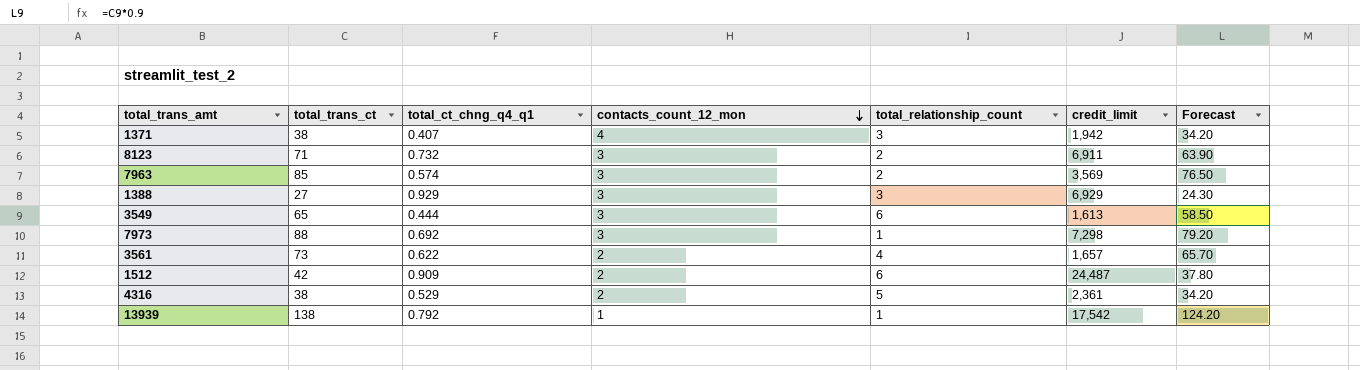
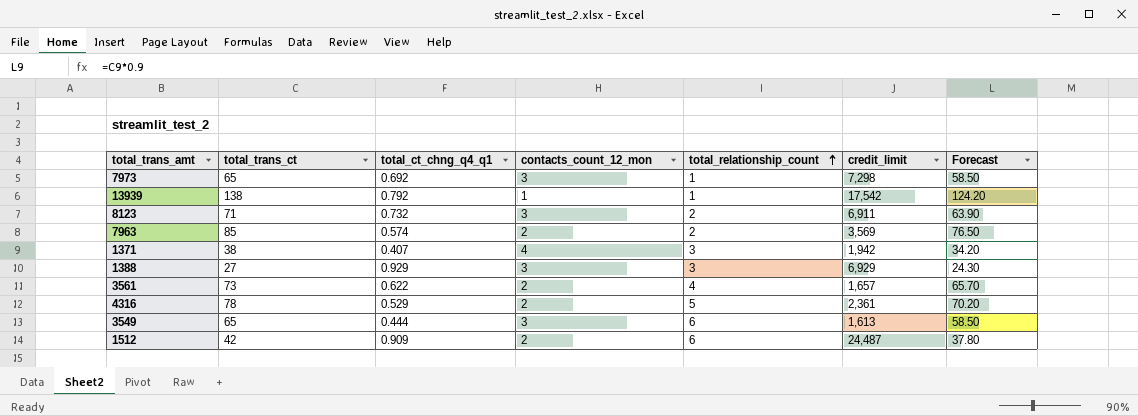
row order: contacts_count_12_mon descending -> total_relationship_count ascending
7973 | total_trans_ct: 88 -> 65
7973 | Forecast: 79.20 -> 58.50
7963 | contacts_count_12_mon: 3 -> 2
4316 | total_trans_ct: 38 -> 78
4316 | Forecast: 34.20 -> 70.20

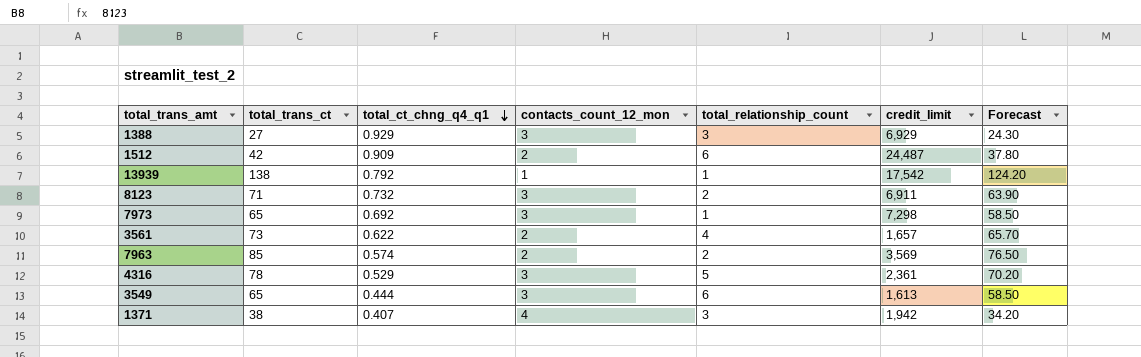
row order: total_relationship_count ascending -> total_ct_chng_q4_q1 descending
4316 | contacts_count_12_mon: 2 -> 3

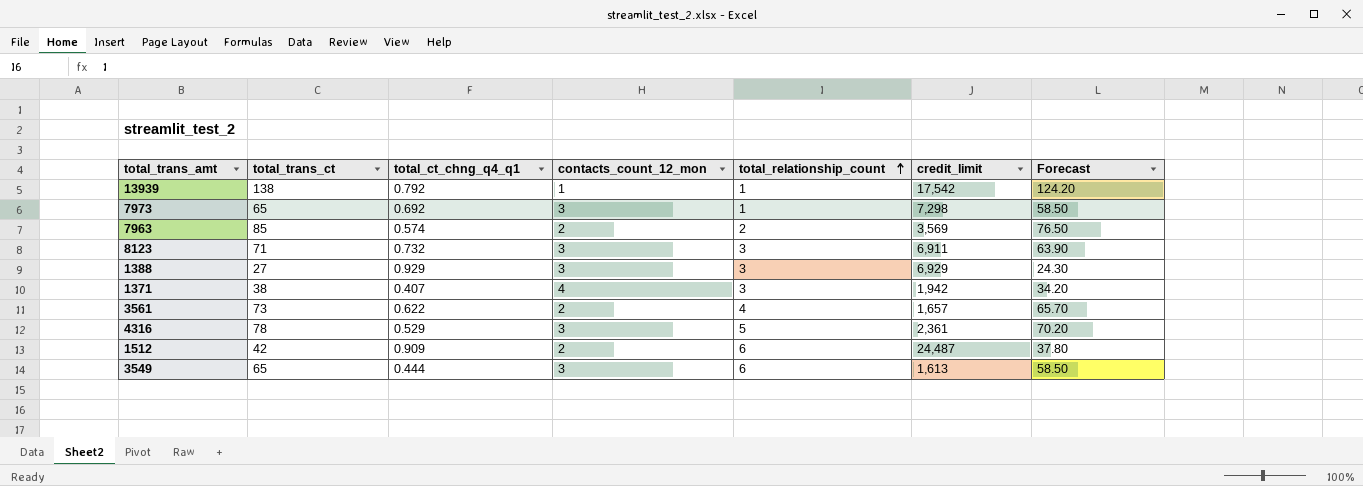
row order: total_ct_chng_q4_q1 descending -> total_relationship_count ascending
8123 | total_relationship_count: 2 -> 3

